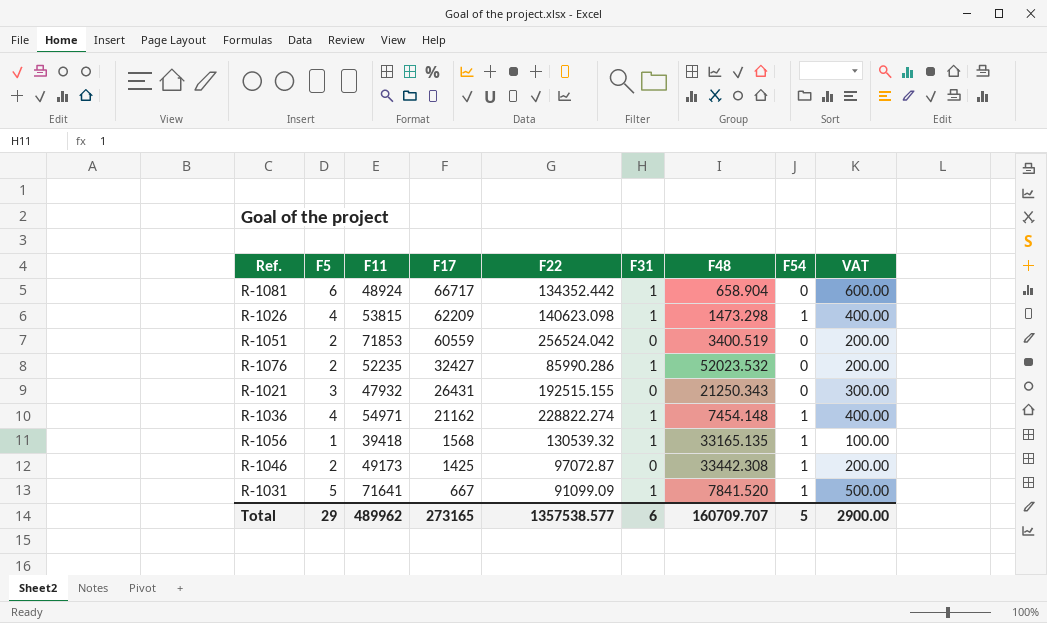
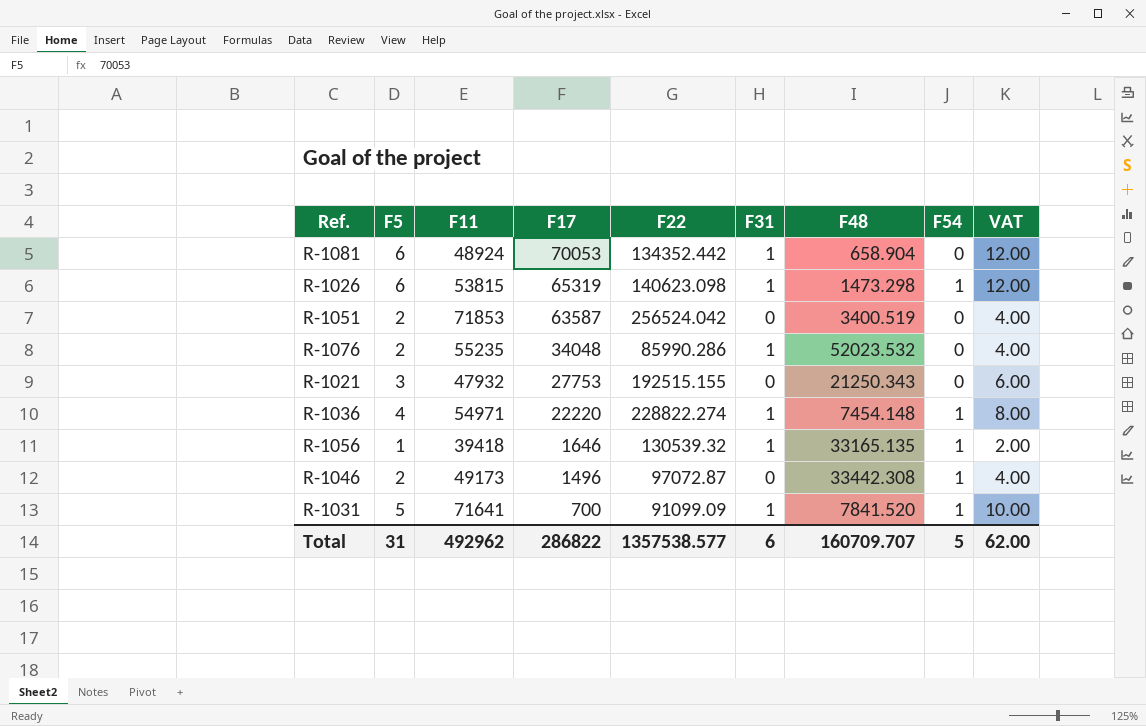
column VAT | formula: [F5] * 100 -> [F5] * 2
R-1081 | F17: 66717 -> 70053
R-1026 | F5: 4 -> 6
R-1026 | F17: 62209 -> 65319
R-1051 | F17: 60559 -> 63587
R-1076 | F11: 52235 -> 55235
R-1076 | F17: 32427 -> 34048
R-1021 | F17: 26431 -> 27753
R-1036 | F17: 21162 -> 22220
R-1056 | F17: 1568 -> 1646
R-1046 | F17: 1425 -> 1496
R-1031 | F17: 667 -> 700
Total | F5: 29 -> 31
Total | F11: 489962 -> 492962
Total | F17: 273165 -> 286822
Total | VAT: 2900.00 -> 62.00

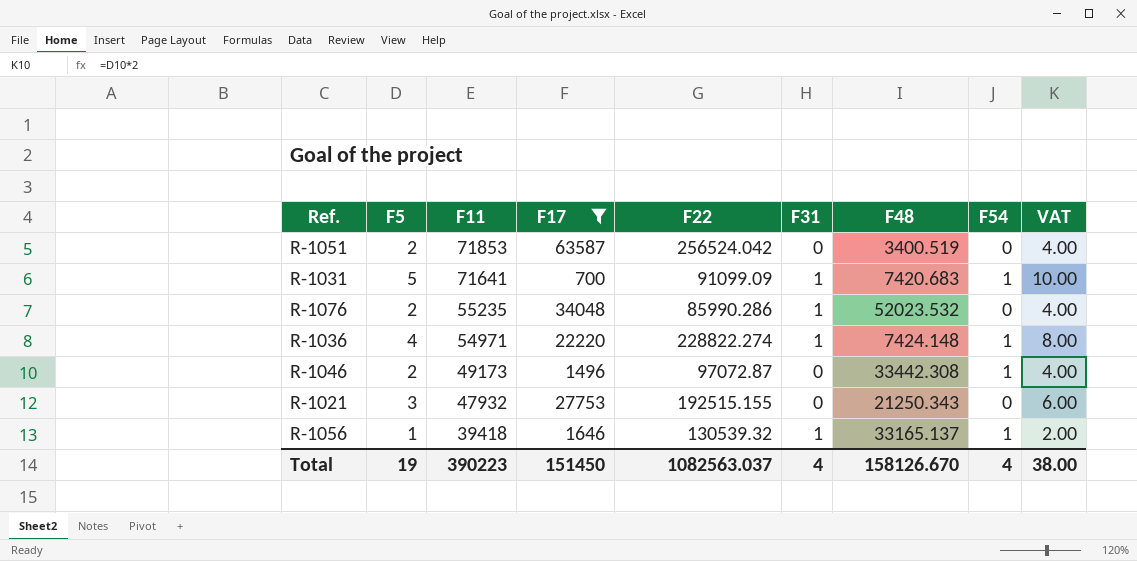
filter: none -> F17 <= 63587
row order: F17 descending -> F11 descending
R-1031 | F48: 7841.520 -> 7420.683
R-1036 | F48: 7454.148 -> 7424.148
R-1056 | F48: 33165.135 -> 33165.137
Total | F5: 31 -> 19
Total | F11: 492962 -> 390223
Total | F17: 286822 -> 151450
Total | F22: 1357538.577 -> 1082563.037
Total | F31: 6 -> 4
Total | F48: 160709.707 -> 158126.670
Total | F54: 5 -> 4
Total | VAT: 62.00 -> 38.00

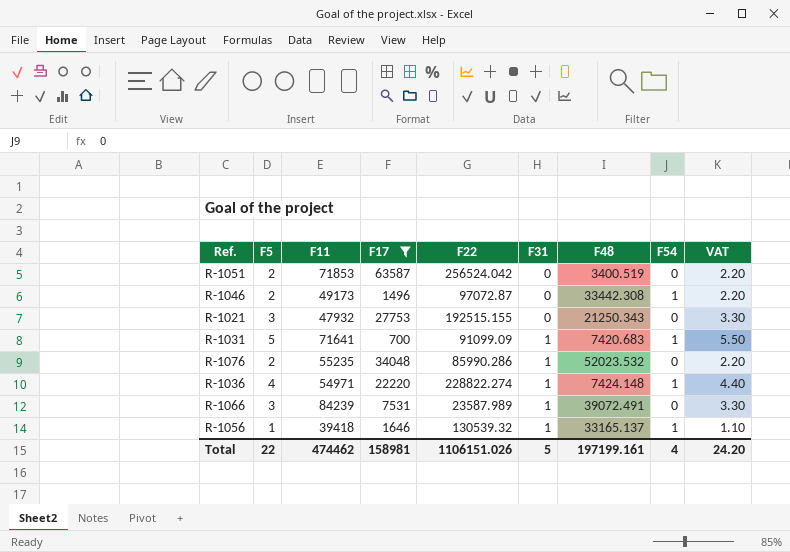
row order: F11 descending -> F31 ascending
column VAT | formula: [F5] * 2 -> [F5] * 1.1
row R-1066: none -> 3 | 84239 | 7531 | 23587.989 | 1 | 39072.491 | 0 | 3.30
Total | F5: 19 -> 22
Total | F11: 390223 -> 474462
Total | F17: 151450 -> 158981
Total | F22: 1082563.037 -> 1106151.026
Total | F31: 4 -> 5
Total | F48: 158126.670 -> 197199.161
Total | VAT: 38.00 -> 24.20

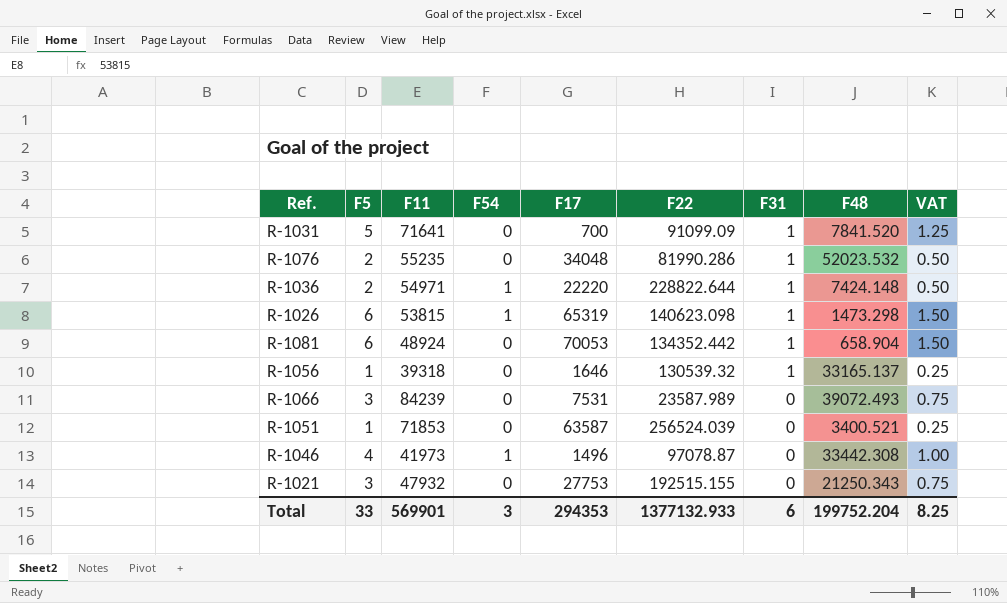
filter: F17 <= 63587 -> none
row order: F31 ascending -> F31 descending
column F54 | position: 8 -> 4
column VAT | formula: [F5] * 1.1 -> [F5] * 0.25
R-1031 | F54: 1 -> 0
R-1031 | F48: 7420.683 -> 7841.520
R-1076 | F22: 85990.286 -> 81990.286
R-1036 | F5: 4 -> 2
R-1036 | F22: 228822.274 -> 228822.644
R-1056 | F11: 39418 -> 39318
R-1056 | F54: 1 -> 0
R-1066 | F31: 1 -> 0
R-1066 | F48: 39072.491 -> 39072.493
R-1051 | F5: 2 -> 1
R-1051 | F22: 256524.042 -> 256524.039
R-1051 | F48: 3400.519 -> 3400.521
R-1046 | F5: 2 -> 4
R-1046 | F11: 49173 -> 41973
R-1046 | F22: 97072.87 -> 97078.87
Total | F5: 22 -> 33
Total | F11: 474462 -> 569901
Total | F54: 4 -> 3
Total | F17: 158981 -> 294353
Total | F22: 1106151.026 -> 1377132.933
Total | F31: 5 -> 6
Total | F48: 197199.161 -> 199752.204
Total | VAT: 24.20 -> 8.25

